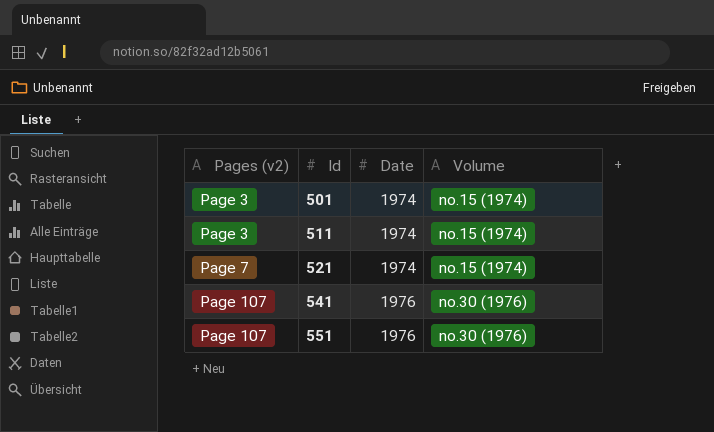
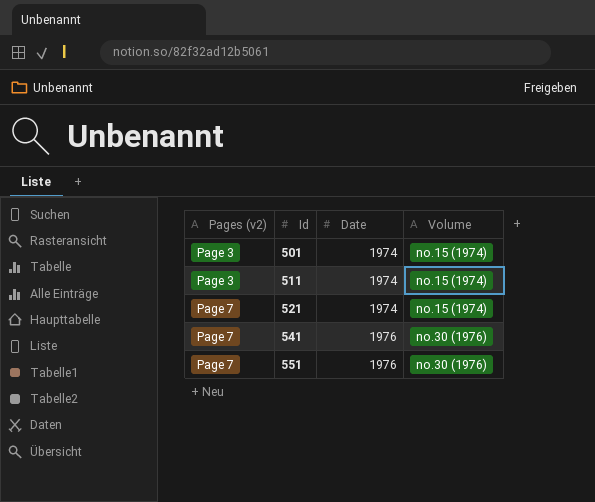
541 | Pages (v2): Page 107 -> Page 7
551 | Pages (v2): Page 107 -> Page 7

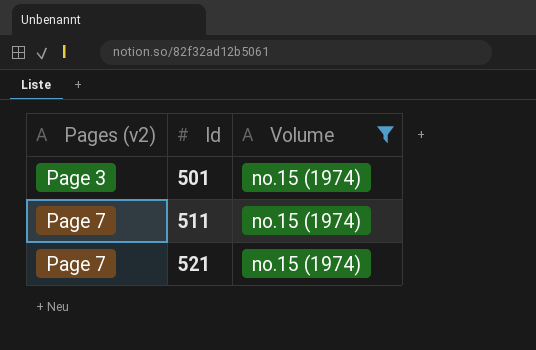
filter: none -> Volume = no.15 (1974)
column Date | position: 3 -> none
511 | Pages (v2): Page 3 -> Page 7

